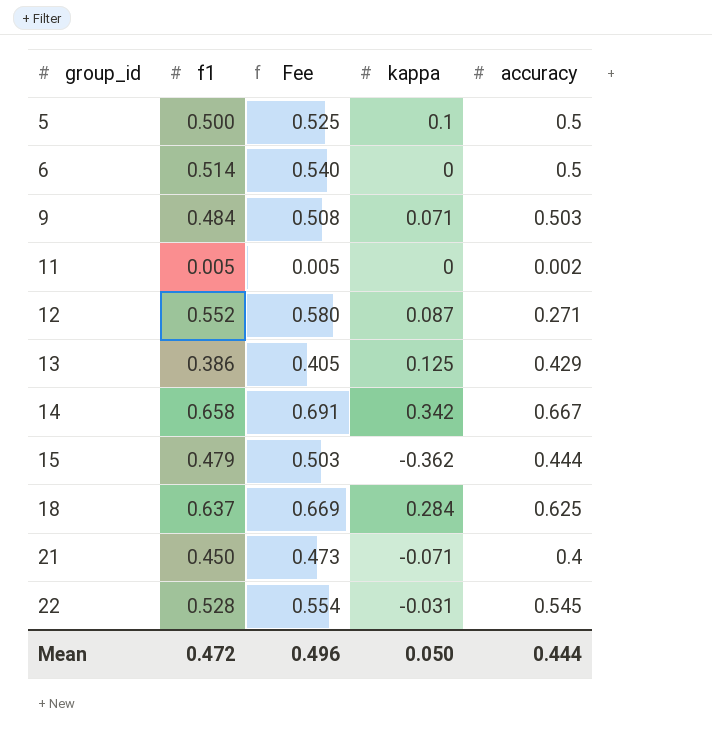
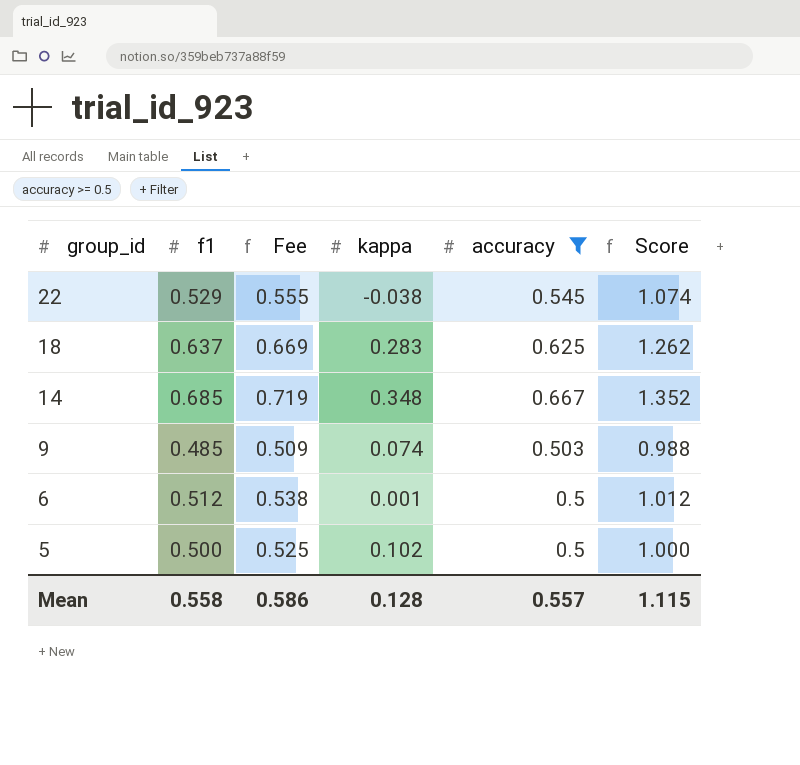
filter: none -> accuracy >= 0.5
row order: group_id ascending -> group_id descending
column Score | formula: none -> [f1] + [accuracy]
22 | f1: 0.528 -> 0.529
22 | Fee: 0.554 -> 0.555
22 | kappa: -0.031 -> -0.038
18 | kappa: 0.284 -> 0.283
14 | f1: 0.658 -> 0.685
14 | Fee: 0.691 -> 0.719
14 | kappa: 0.342 -> 0.348
9 | f1: 0.484 -> 0.485
9 | Fee: 0.508 -> 0.509
9 | kappa: 0.071 -> 0.074
6 | f1: 0.514 -> 0.512
6 | Fee: 0.540 -> 0.538
6 | kappa: 0 -> 0.001
5 | kappa: 0.1 -> 0.102
Mean | f1: 0.472 -> 0.558
Mean | Fee: 0.496 -> 0.586
Mean | kappa: 0.050 -> 0.128
Mean | accuracy: 0.444 -> 0.557

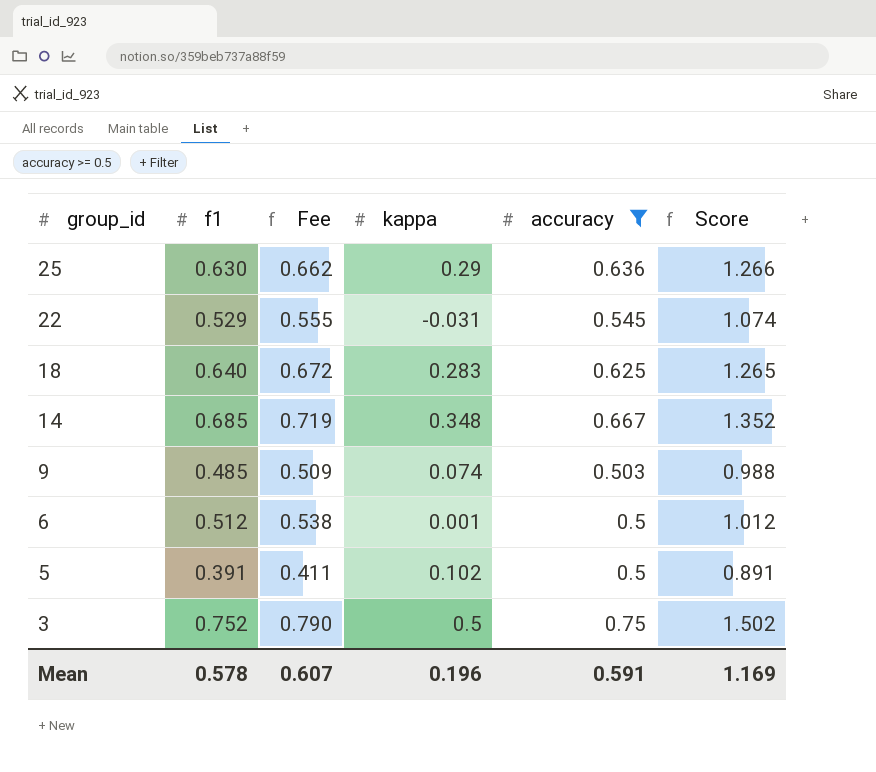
row 25: none -> 0.630 | 0.662 | 0.29 | 0.636 | 1.266
22 | kappa: -0.038 -> -0.031
18 | f1: 0.637 -> 0.640
18 | Fee: 0.669 -> 0.672
18 | Score: 1.262 -> 1.265
5 | f1: 0.500 -> 0.391
5 | Fee: 0.525 -> 0.411
5 | Score: 1.000 -> 0.891
row 3: none -> 0.752 | 0.790 | 0.5 | 0.75 | 1.502
Mean | f1: 0.558 -> 0.578
Mean | Fee: 0.586 -> 0.607
Mean | kappa: 0.128 -> 0.196
Mean | accuracy: 0.557 -> 0.591
Mean | Score: 1.115 -> 1.169

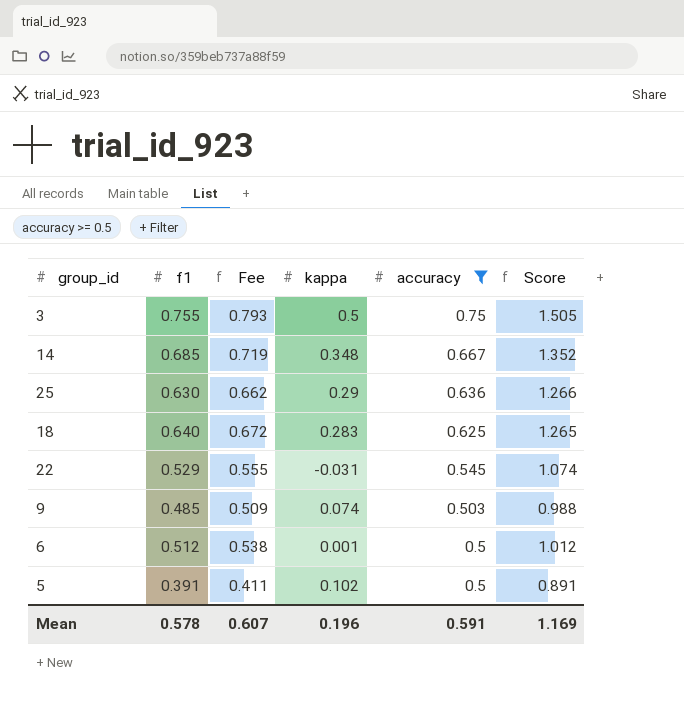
row order: group_id descending -> accuracy descending
3 | f1: 0.752 -> 0.755
3 | Fee: 0.790 -> 0.793
3 | Score: 1.502 -> 1.505

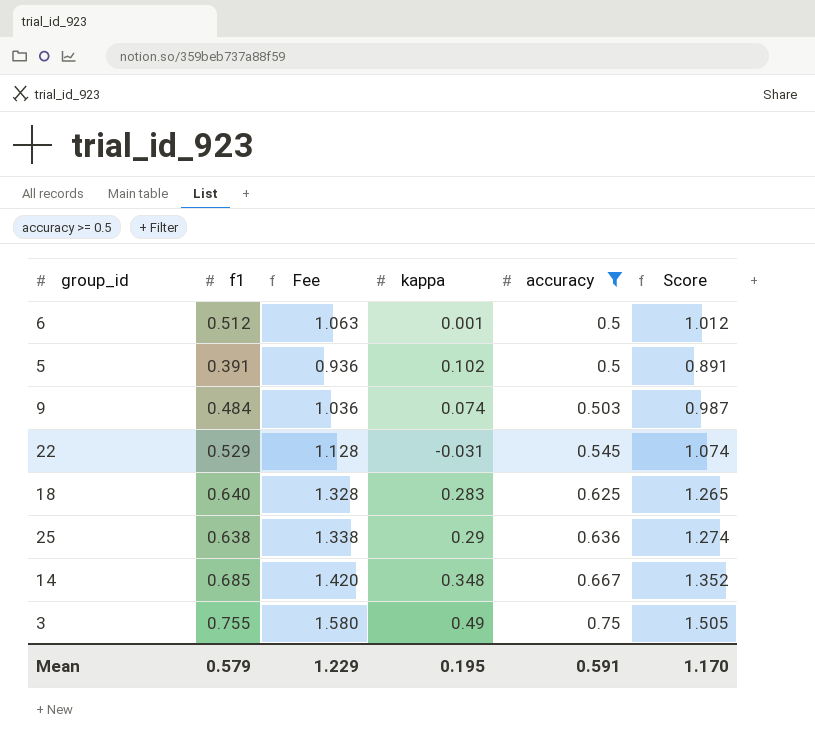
row order: accuracy descending -> accuracy ascending
column Fee | formula: [f1] * 1.05 -> [Score] * 1.05
9 | f1: 0.485 -> 0.484
9 | Score: 0.988 -> 0.987
25 | f1: 0.630 -> 0.638
25 | Score: 1.266 -> 1.274
3 | kappa: 0.5 -> 0.49
Mean | f1: 0.578 -> 0.579
Mean | Fee: 0.607 -> 1.229
Mean | kappa: 0.196 -> 0.195
Mean | Score: 1.169 -> 1.170

